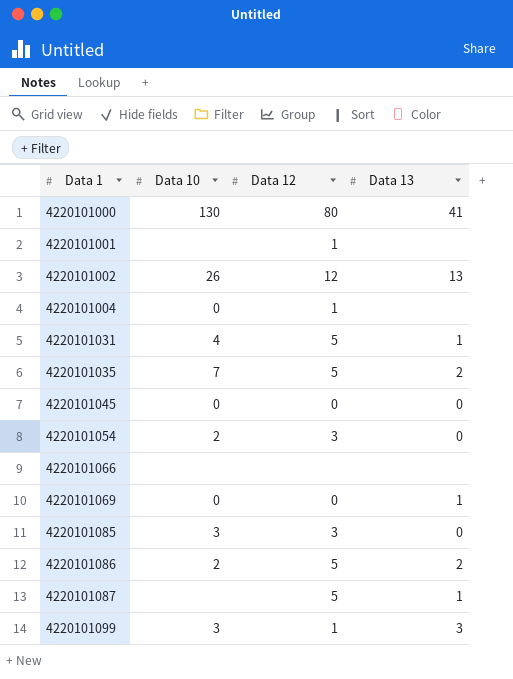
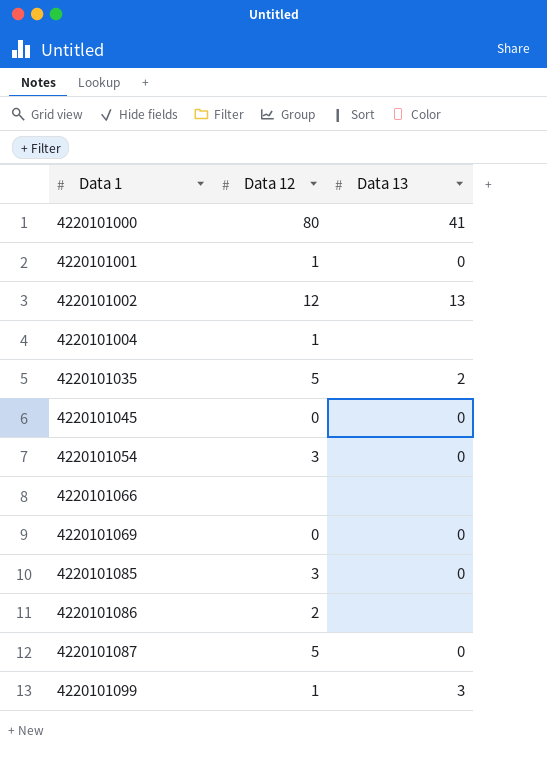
column Data 10 | position: 2 -> none
row 4220101031: 4 | 5 | 1 -> none
4220101001 | Data 13: none -> 0
4220101069 | Data 13: 1 -> 0
4220101086 | Data 12: 5 -> 2
4220101086 | Data 13: 2 -> none
4220101087 | Data 13: 1 -> 0

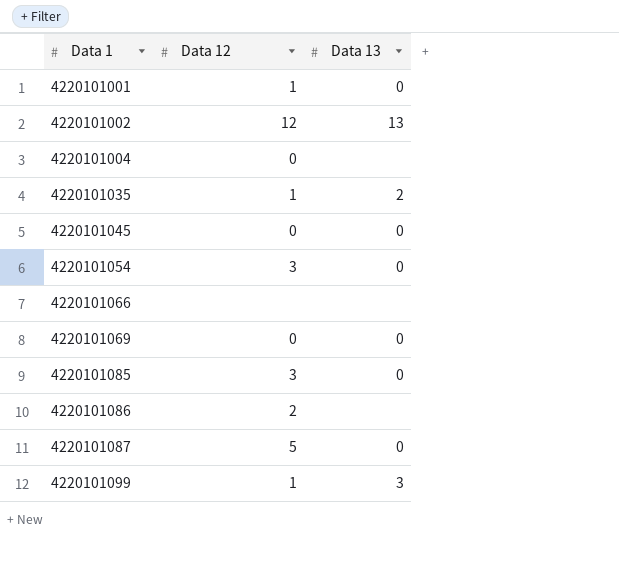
row 4220101000: 80 | 41 -> none
4220101004 | Data 12: 1 -> 0
4220101035 | Data 12: 5 -> 1

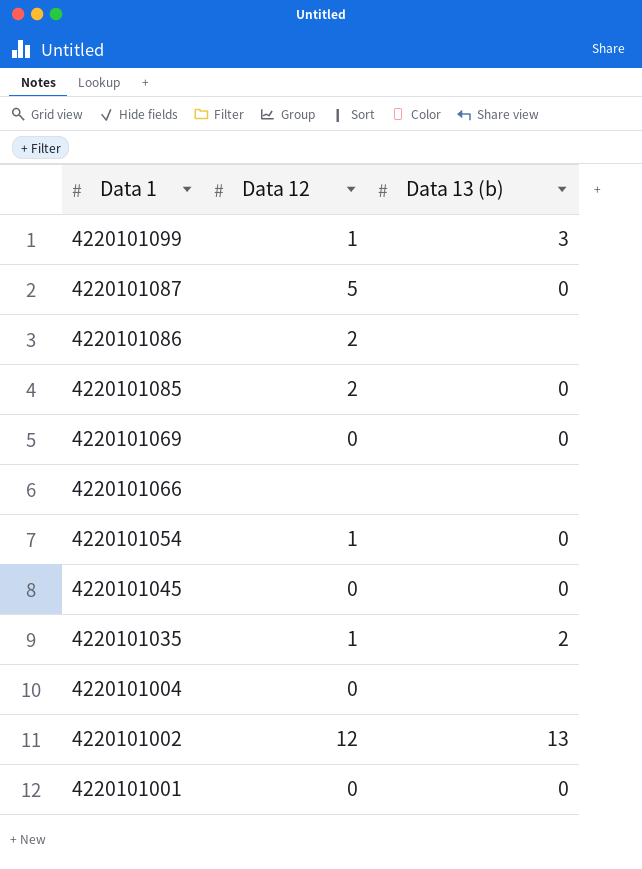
row order: Data 1 ascending -> Data 1 descending
column name: Data 13 -> Data 13 (b)
4220101085 | Data 12: 3 -> 2
4220101054 | Data 12: 3 -> 1
4220101001 | Data 12: 1 -> 0

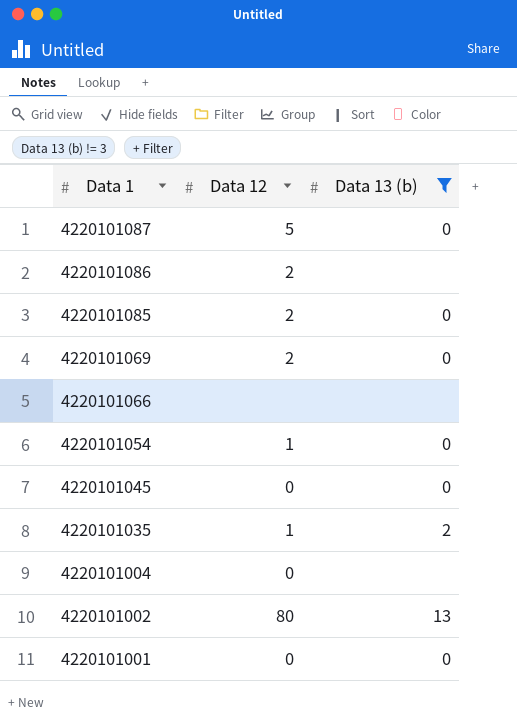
filter: none -> Data 13 (b) != 3
4220101069 | Data 12: 0 -> 2
4220101002 | Data 12: 12 -> 80

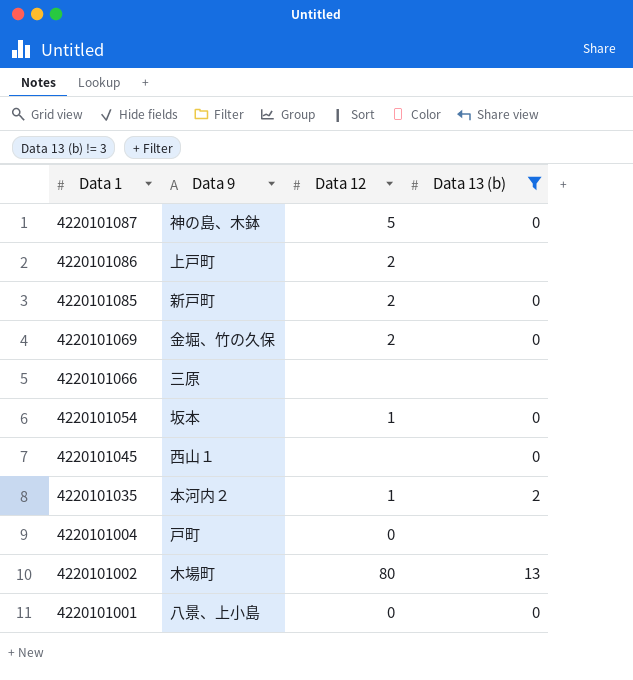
column Data 9 | position: none -> 2
4220101045 | Data 12: 0 -> none

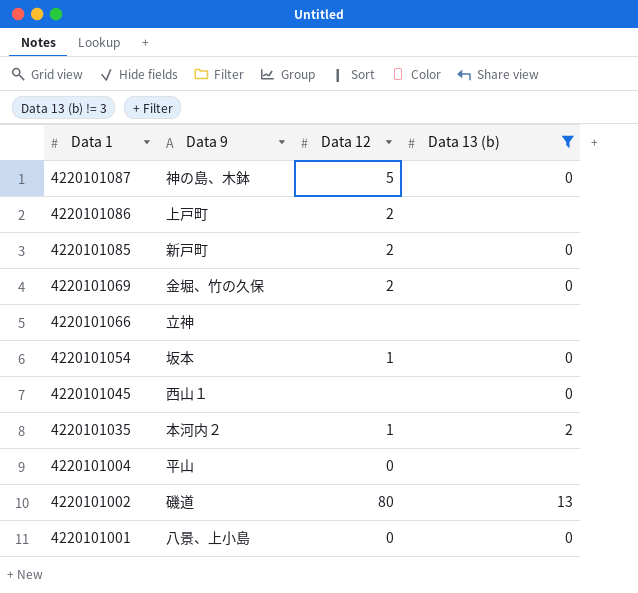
4220101066 | Data 9: 三原 -> 立神
4220101004 | Data 9: 戸町 -> 平山
4220101002 | Data 9: 木場町 -> 磯道

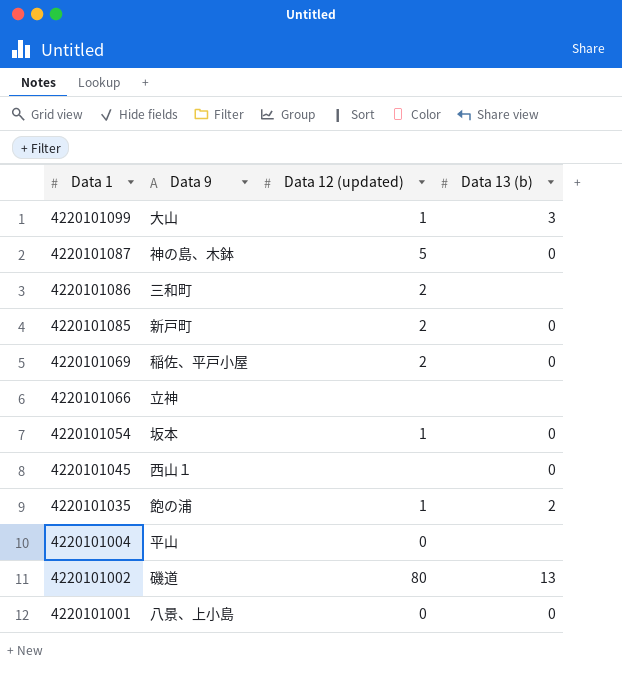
filter: Data 13 (b) != 3 -> none
column name: Data 12 -> Data 12 (updated)
4220101086 | Data 9: 上戸町 -> 三和町
4220101069 | Data 9: 金堀、竹の久保 -> 稲佐、平戸小屋
4220101035 | Data 9: 本河内２ -> 飽の浦

